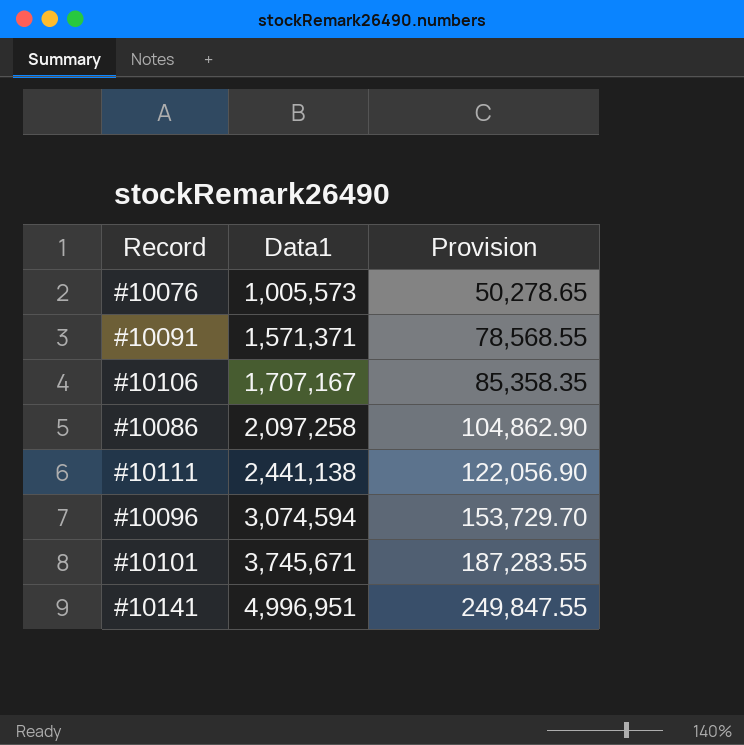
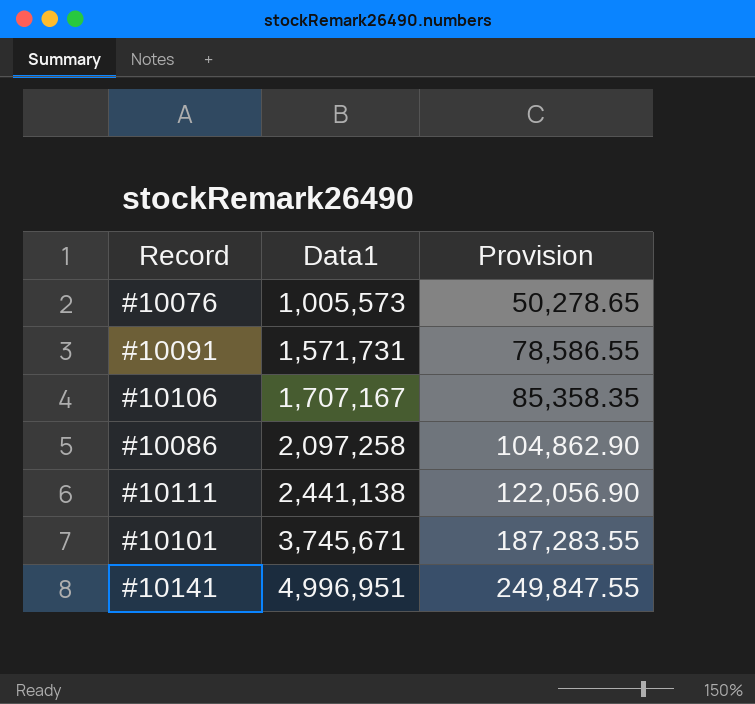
row #10096: 3,074,594 | 153,729.70 -> none
#10091 | Data1: 1,571,371 -> 1,571,731
#10091 | Provision: 78,568.55 -> 78,586.55

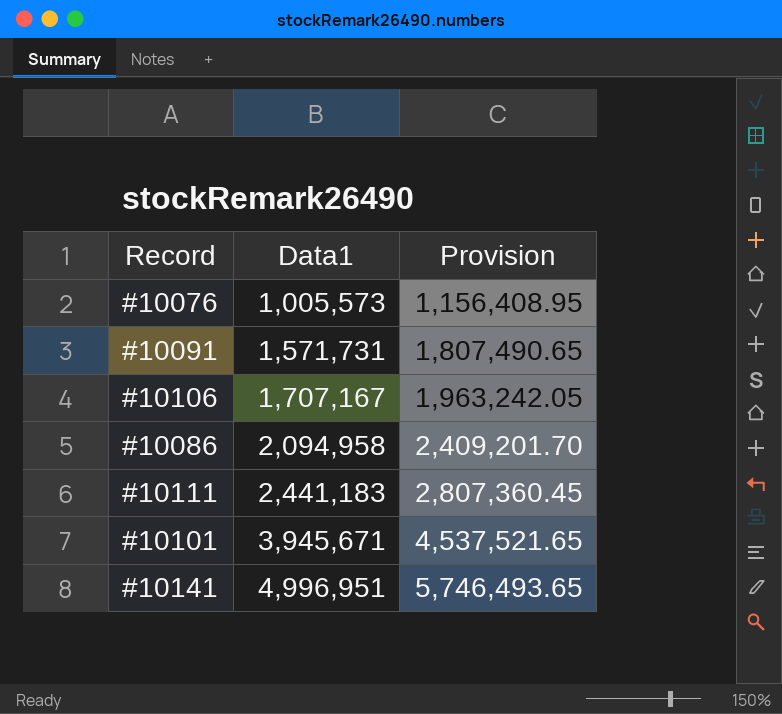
column Provision | formula: [Data1] * 0.05 -> [Data1] * 1.15
#10086 | Data1: 2,097,258 -> 2,094,958
#10111 | Data1: 2,441,138 -> 2,441,183
#10101 | Data1: 3,745,671 -> 3,945,671

